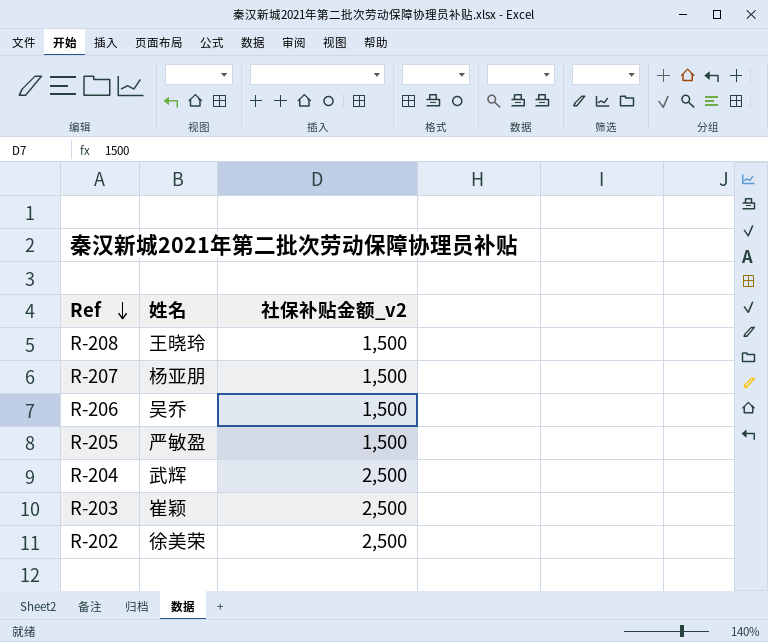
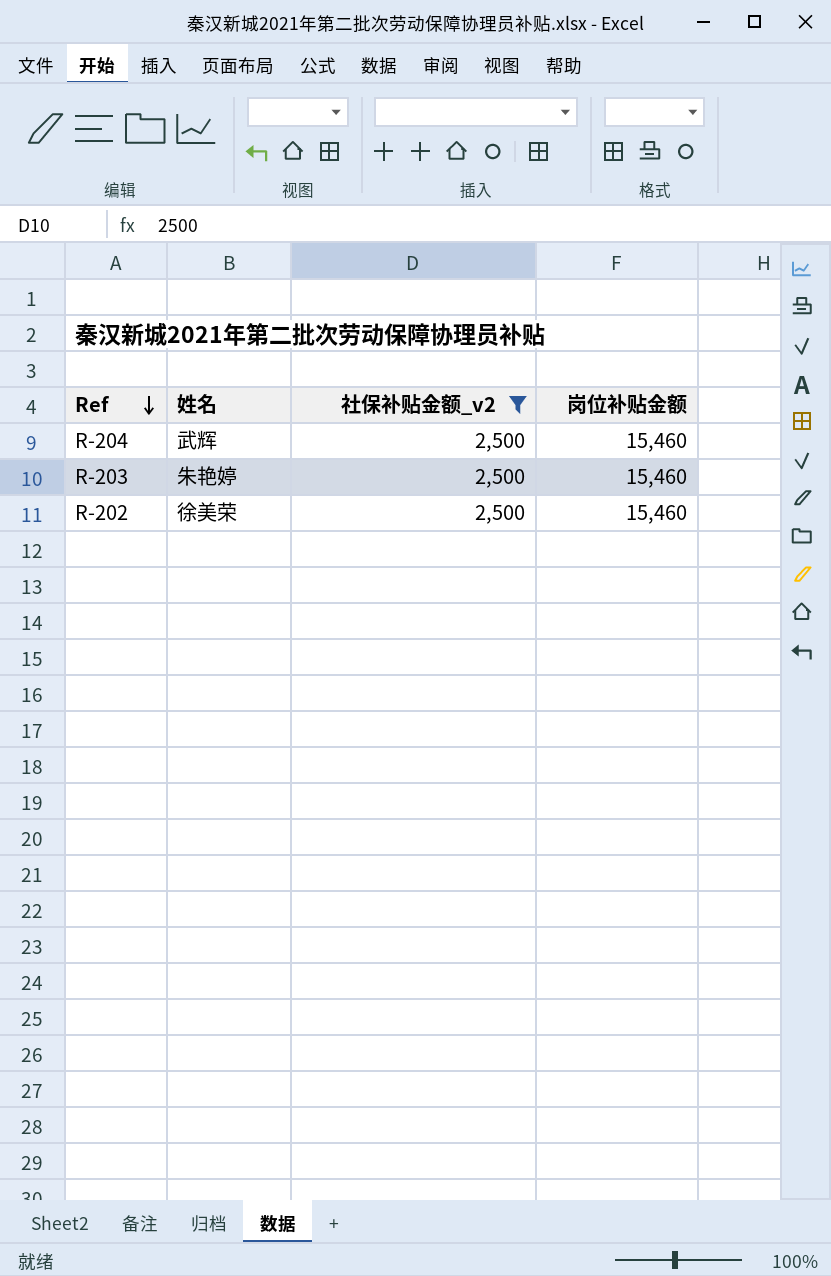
filter: none -> 社保补贴金额_v2 = 2,500
column 岗位补贴金额 | position: none -> 4
R-203 | 姓名: 崔颖 -> 朱艳婷

